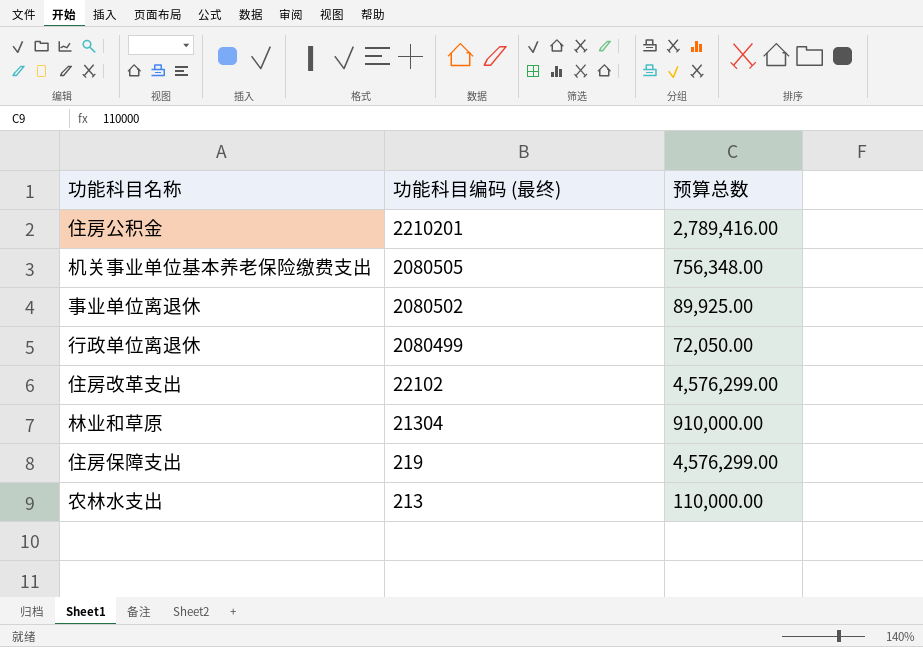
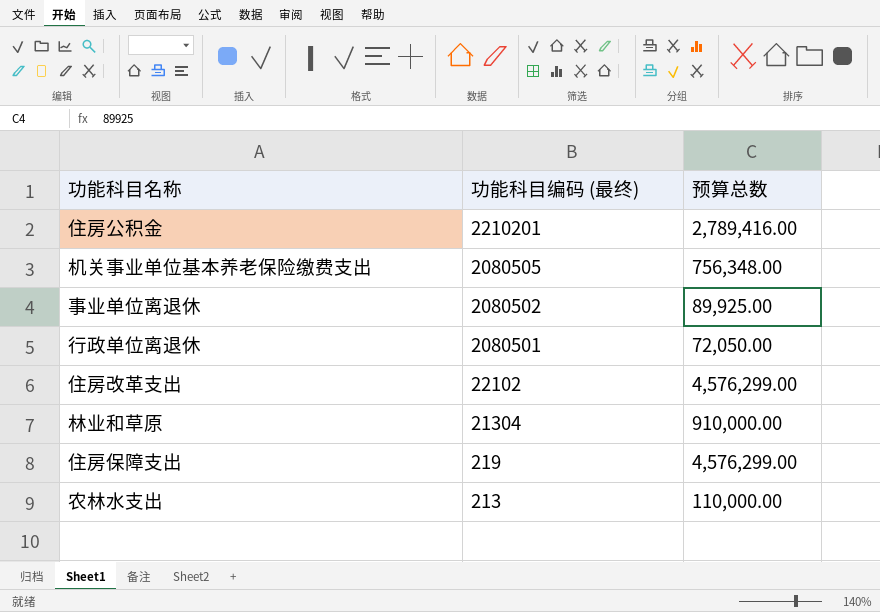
行政单位离退休 | 功能科目编码 (最终): 2080499 -> 2080501

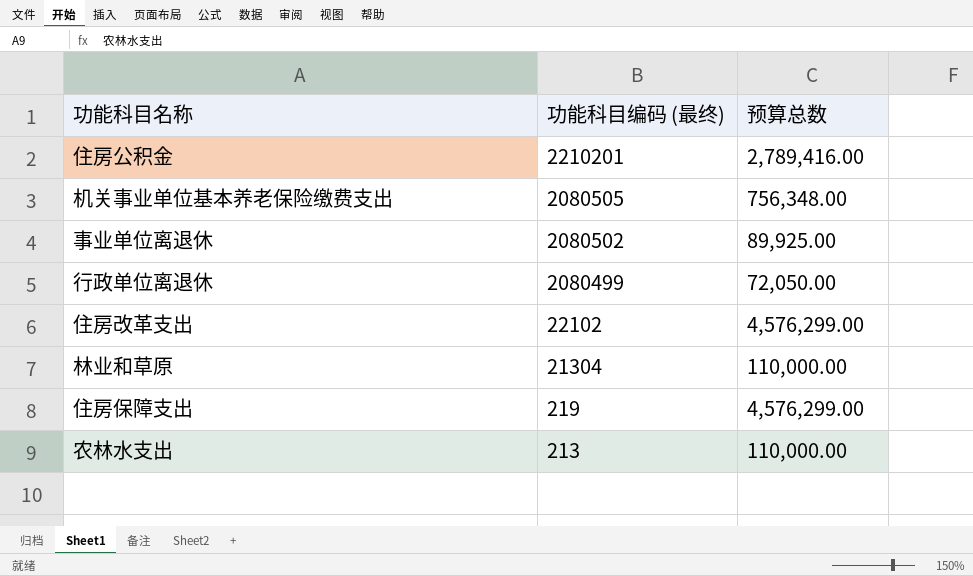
行政单位离退休 | 功能科目编码 (最终): 2080501 -> 2080499
林业和草原 | 预算总数: 910,000.00 -> 110,000.00

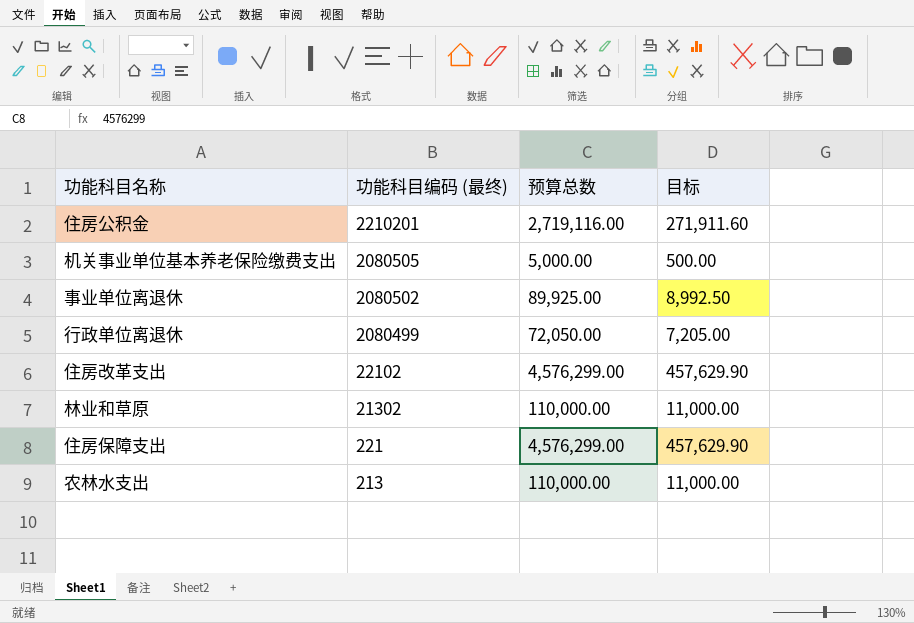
column 目标 | formula: none -> [预算总数] * 0.1
住房公积金 | 预算总数: 2,789,416.00 -> 2,719,116.00
机关事业单位基本养老保险缴费支出 | 预算总数: 756,348.00 -> 5,000.00
林业和草原 | 功能科目编码 (最终): 21304 -> 21302
住房保障支出 | 功能科目编码 (最终): 219 -> 221

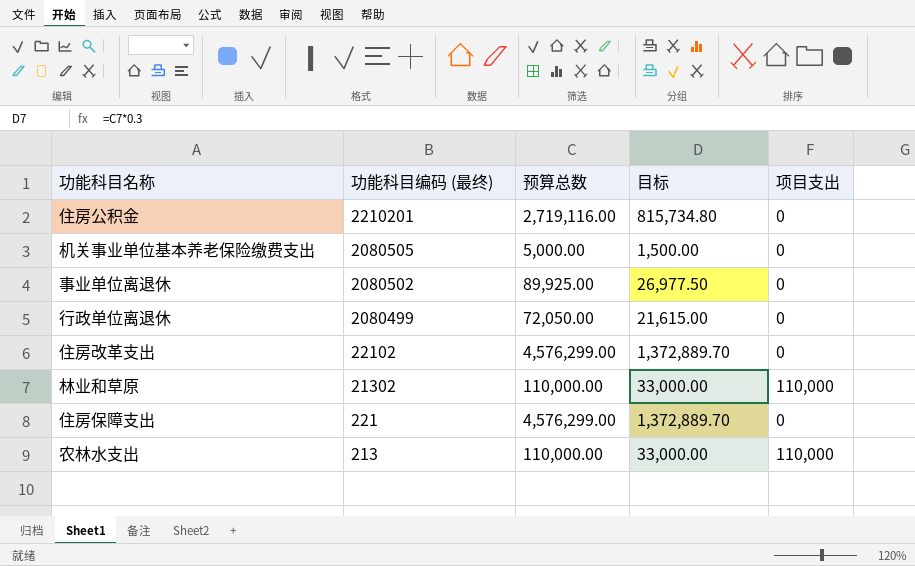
column 目标 | formula: [预算总数] * 0.1 -> [预算总数] * 0.3
column 项目支出 | position: none -> 5

